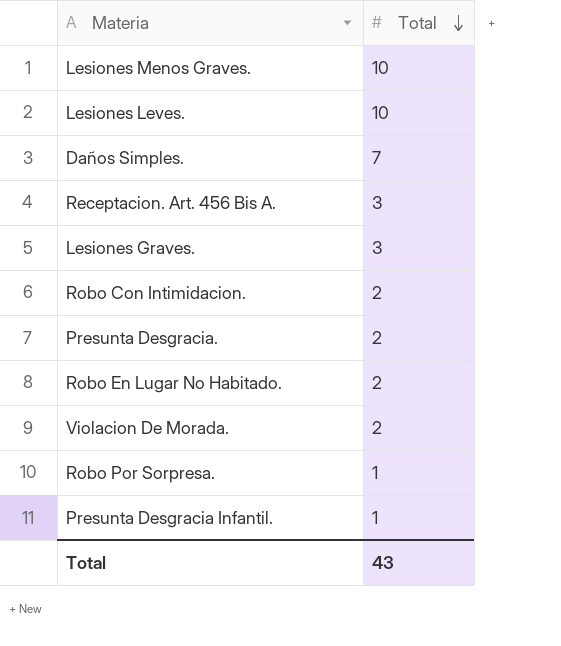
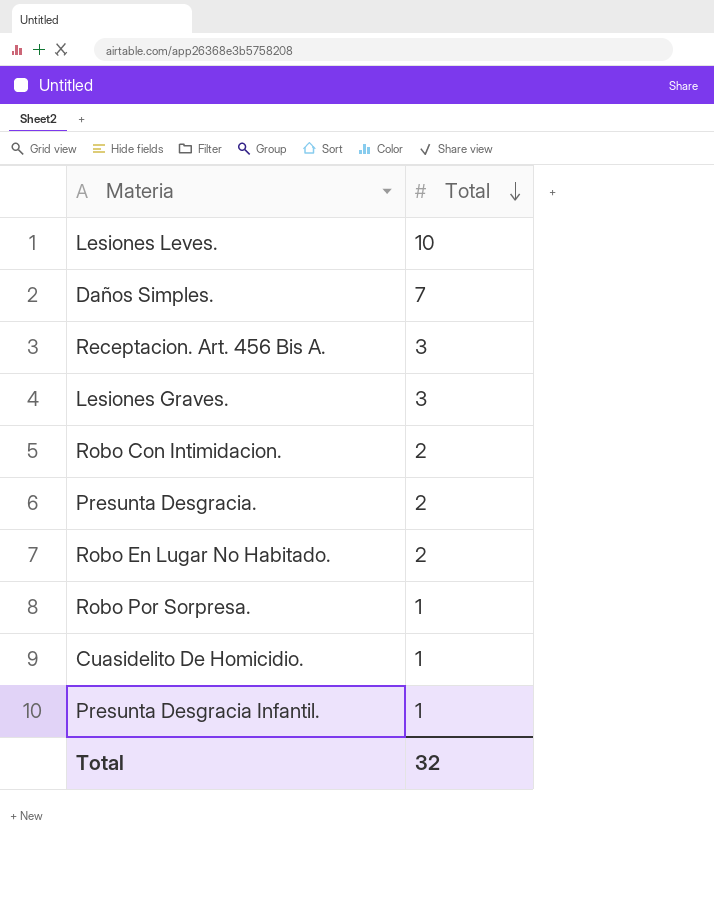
row Lesiones Menos Graves.: 10 -> none
row Violacion De Morada.: 2 -> none
row Cuasidelito De Homicidio.: none -> 1
Total | Total: 43 -> 32

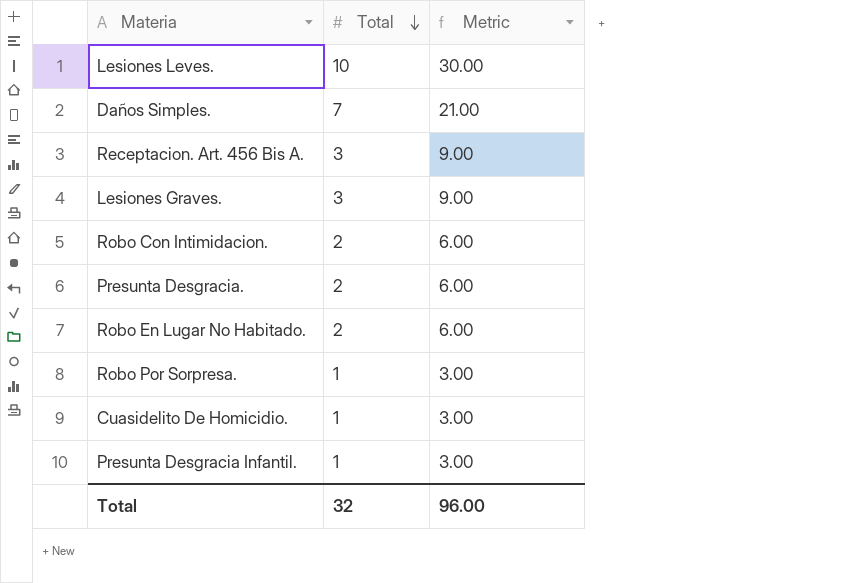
column Metric | formula: none -> [Total] * 3

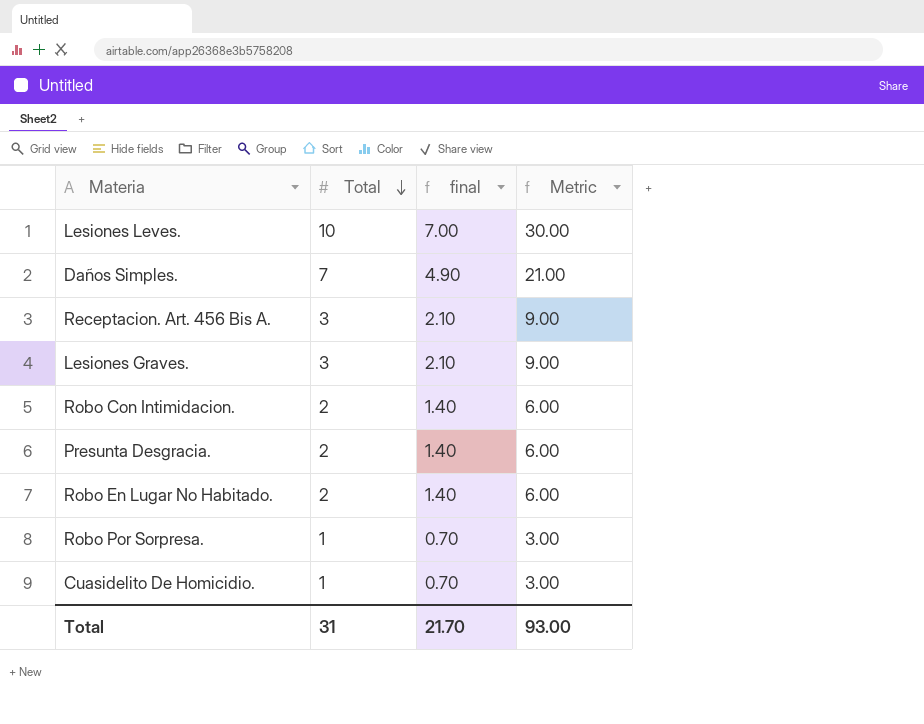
column final | formula: none -> [Total] * 0.7
row Presunta Desgracia Infantil.: 1 | 3.00 -> none
Total | Total: 32 -> 31
Total | Metric: 96.00 -> 93.00

